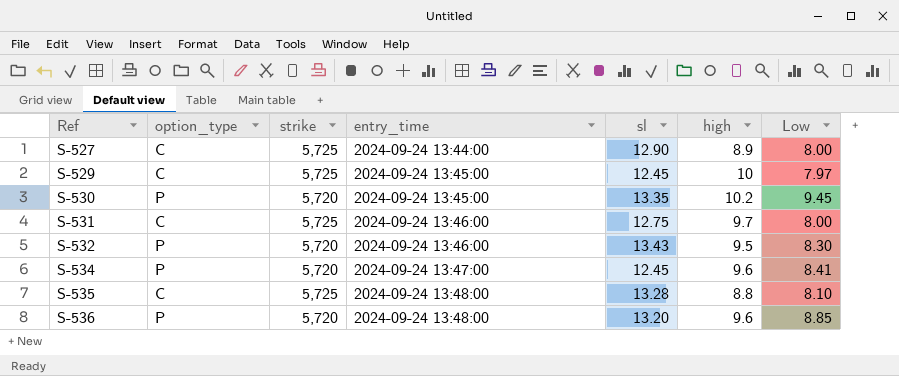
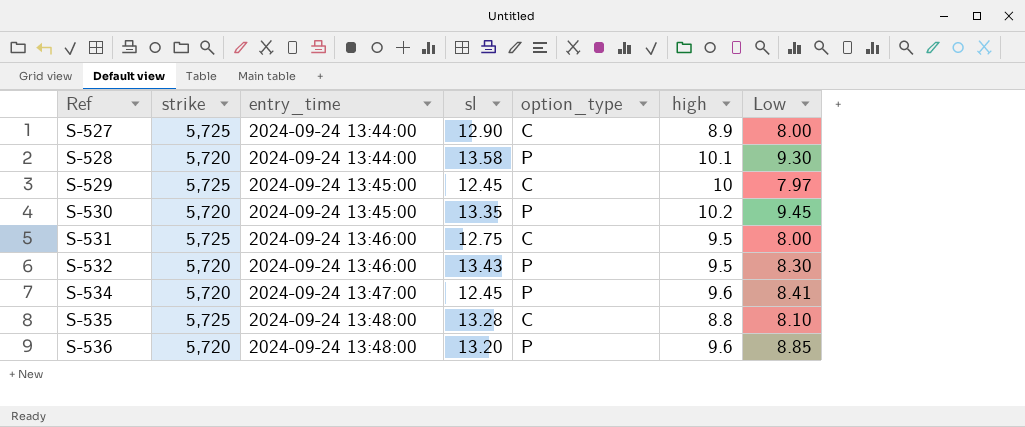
column option_type | position: 2 -> 5
row S-528: none -> 5,720 | 2024-09-24 13:44:00 | 13.58 | P | 10.1 | 9.30
S-531 | high: 9.7 -> 9.5

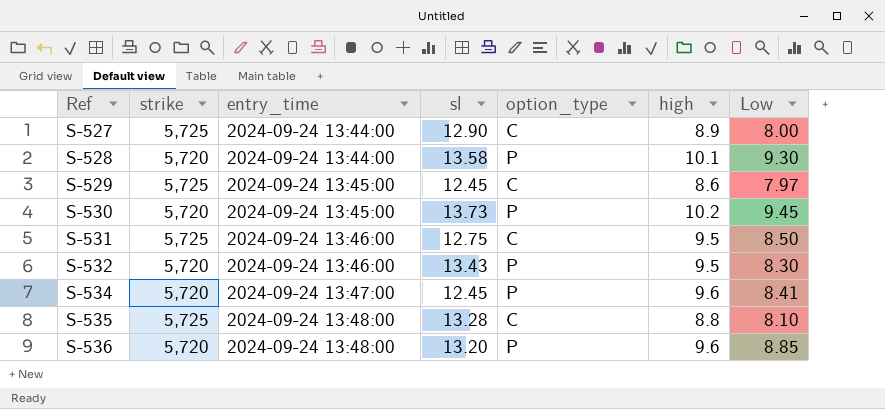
S-529 | high: 10 -> 8.6
S-530 | sl: 13.35 -> 13.73
S-531 | Low: 8.00 -> 8.50

